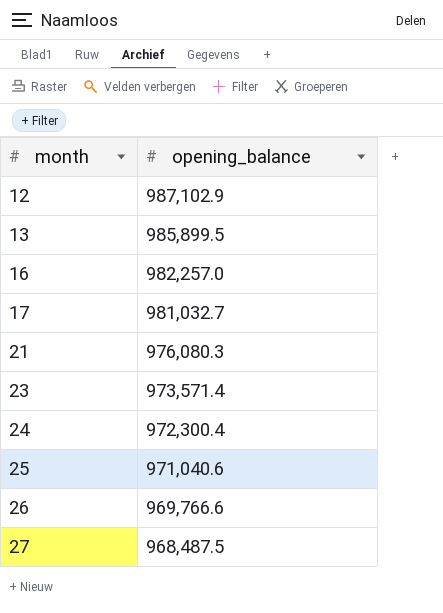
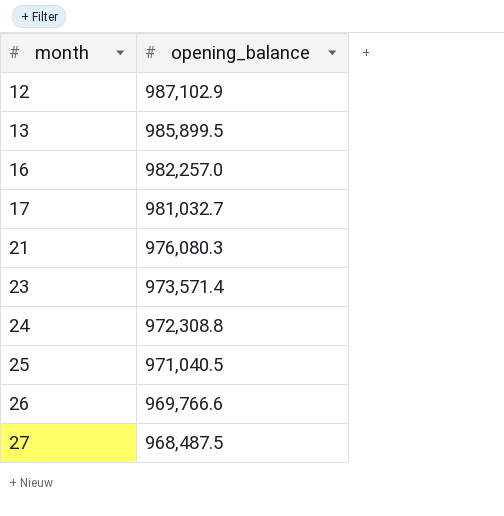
24 | opening_balance: 972,300.4 -> 972,308.8
25 | opening_balance: 971,040.6 -> 971,040.5

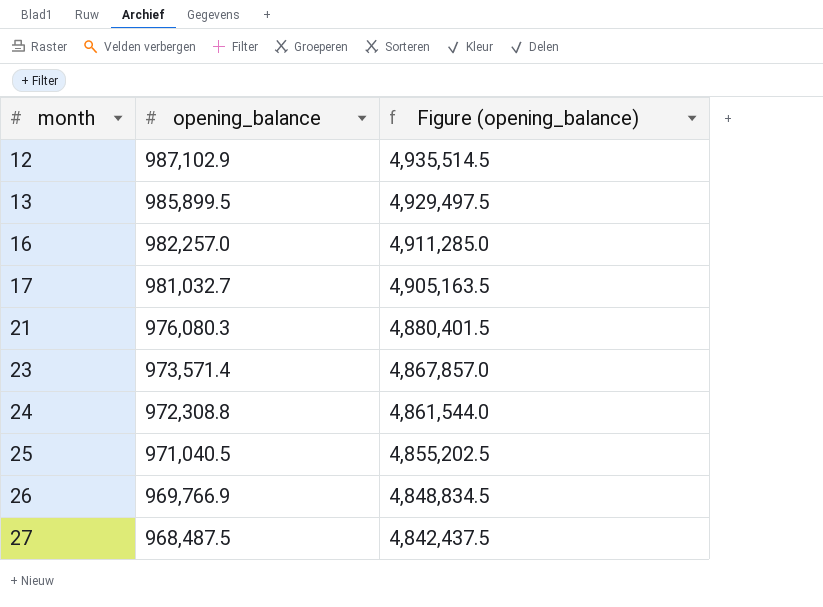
column Figure (opening_balance) | formula: none -> [opening_balance] * 5
26 | opening_balance: 969,766.6 -> 969,766.9

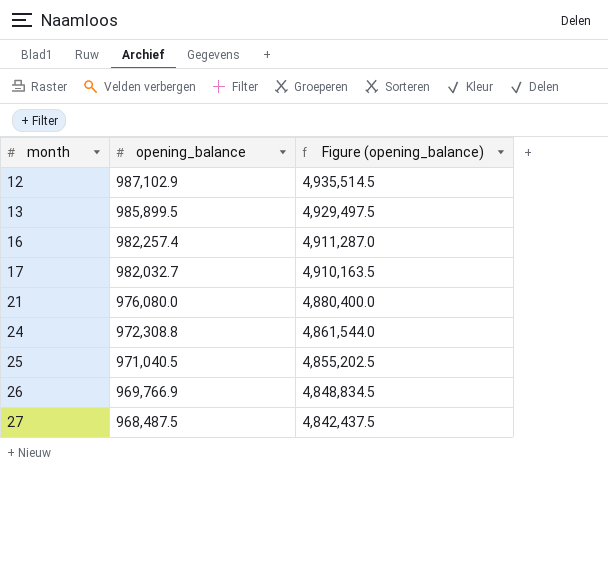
row 23: 973,571.4 | 4,867,857.0 -> none
16 | opening_balance: 982,257.0 -> 982,257.4
16 | Figure (opening_balance): 4,911,285.0 -> 4,911,287.0
17 | opening_balance: 981,032.7 -> 982,032.7
17 | Figure (opening_balance): 4,905,163.5 -> 4,910,163.5
21 | opening_balance: 976,080.3 -> 976,080.0
21 | Figure (opening_balance): 4,880,401.5 -> 4,880,400.0

